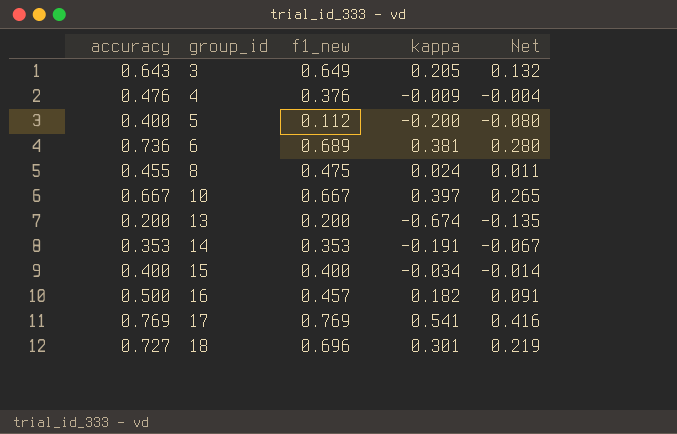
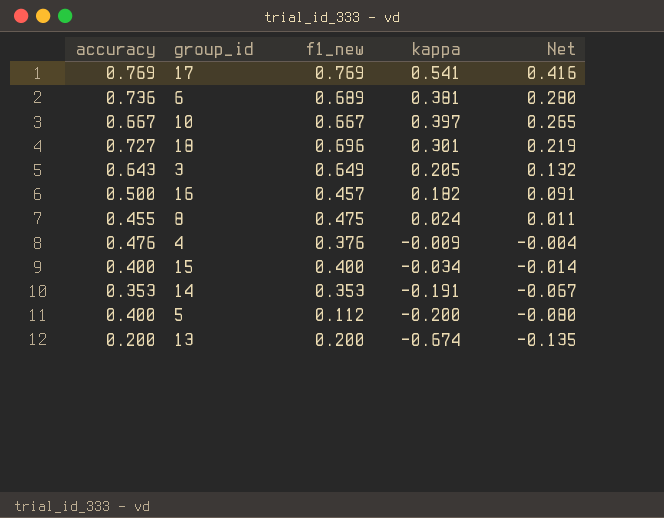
row order: group_id ascending -> Net descending

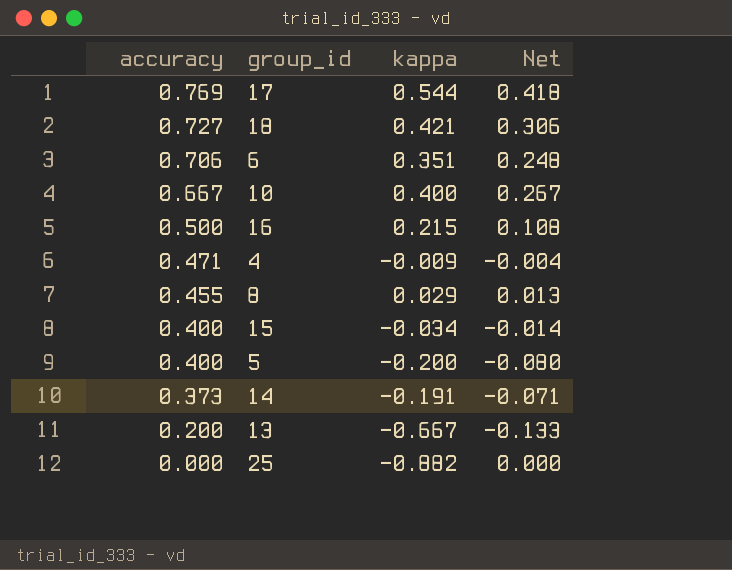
row order: Net descending -> accuracy descending
column f1_new | position: 3 -> none
row 3: 0.643 | 0.649 | 0.205 | 0.132 -> none
17 | kappa: 0.541 -> 0.544
17 | Net: 0.416 -> 0.418
18 | kappa: 0.301 -> 0.421
18 | Net: 0.219 -> 0.306
6 | accuracy: 0.736 -> 0.706
6 | kappa: 0.381 -> 0.351
6 | Net: 0.280 -> 0.248
10 | kappa: 0.397 -> 0.400
10 | Net: 0.265 -> 0.267
16 | kappa: 0.182 -> 0.215
16 | Net: 0.091 -> 0.108
4 | accuracy: 0.476 -> 0.471
8 | kappa: 0.024 -> 0.029
8 | Net: 0.011 -> 0.013
14 | accuracy: 0.353 -> 0.373
14 | Net: -0.067 -> -0.071
13 | kappa: -0.674 -> -0.667
13 | Net: -0.135 -> -0.133
row 25: none -> 0.000 | -0.882 | 0.000

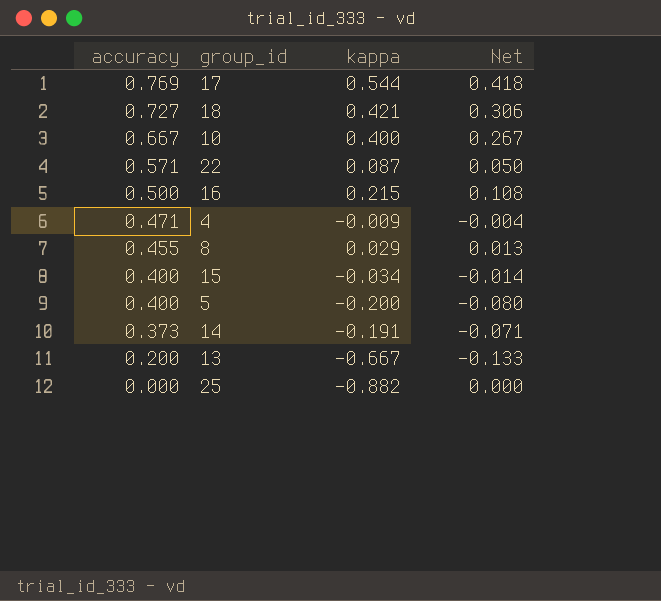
row 6: 0.706 | 0.351 | 0.248 -> none
row 22: none -> 0.571 | 0.087 | 0.050

